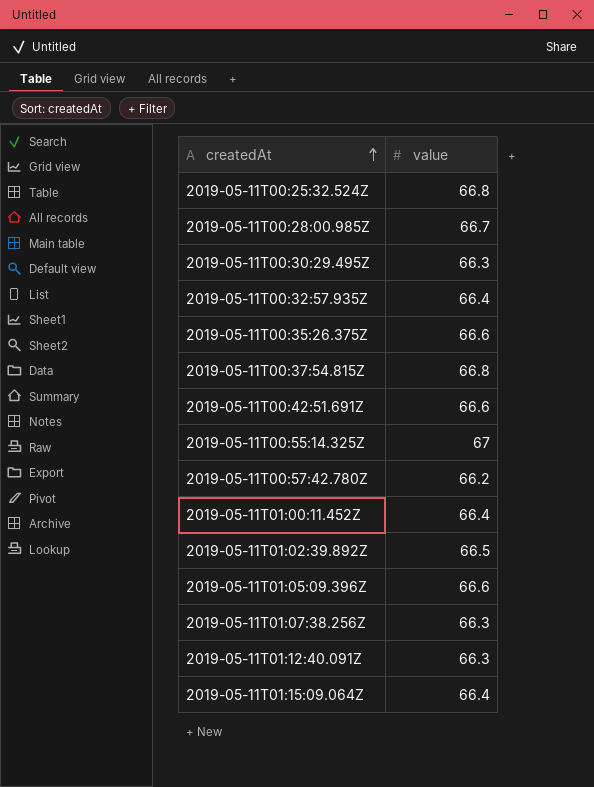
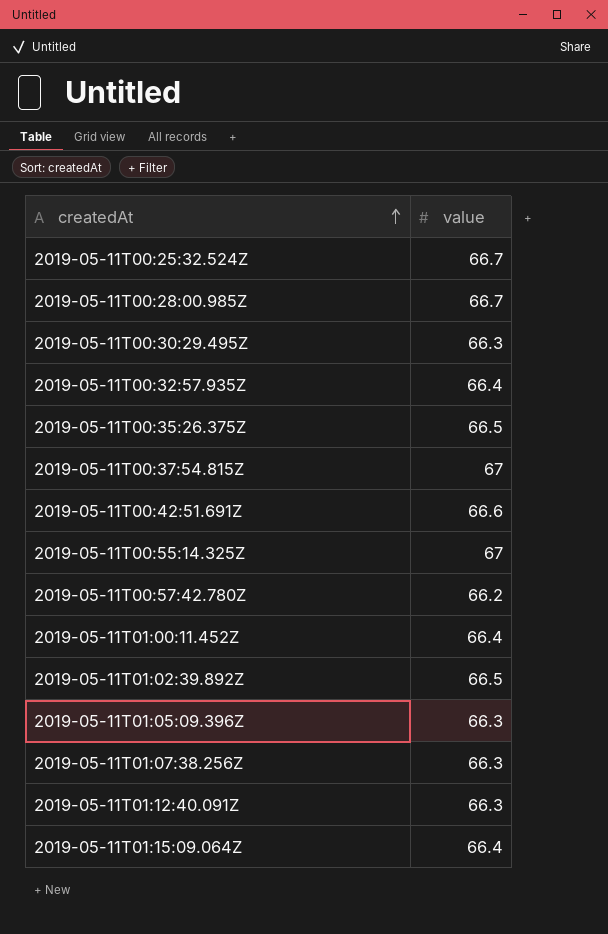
2019-05-11T00:25:32.524Z | value: 66.8 -> 66.7
2019-05-11T00:35:26.375Z | value: 66.6 -> 66.5
2019-05-11T00:37:54.815Z | value: 66.8 -> 67
2019-05-11T01:05:09.396Z | value: 66.6 -> 66.3

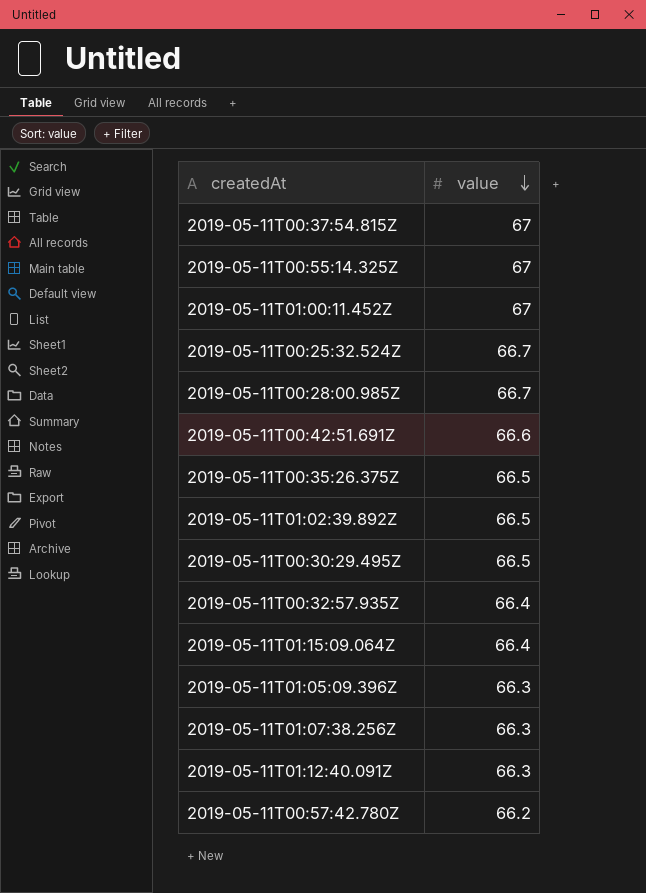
row order: createdAt ascending -> value descending
2019-05-11T01:00:11.452Z | value: 66.4 -> 67
2019-05-11T00:30:29.495Z | value: 66.3 -> 66.5

